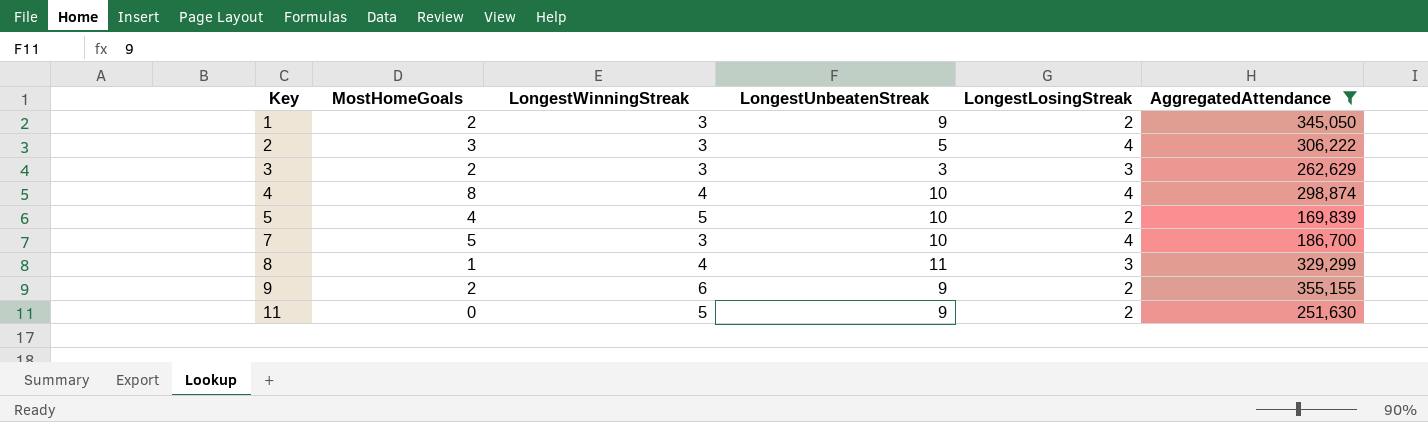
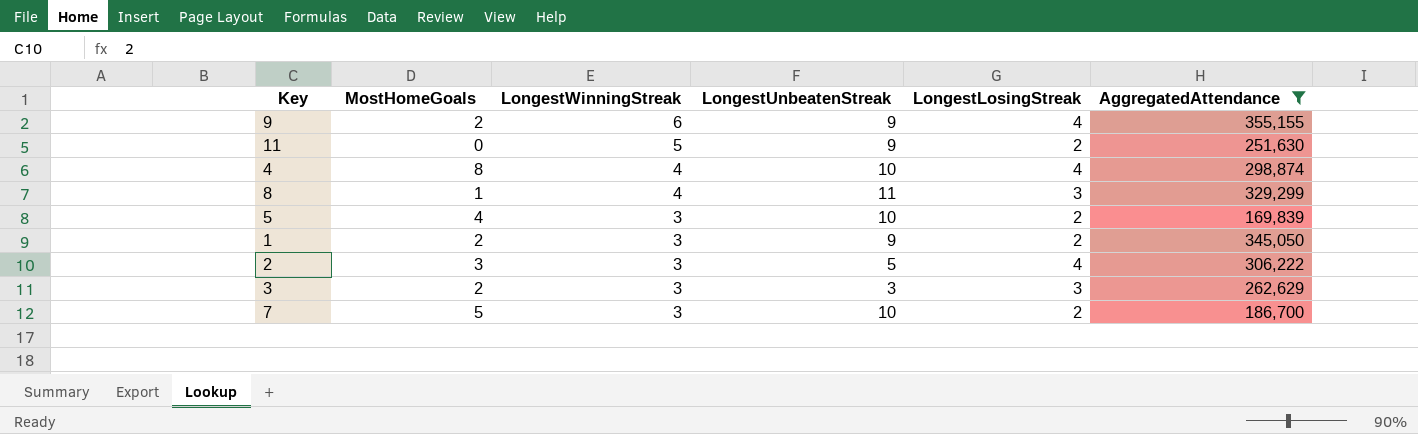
row order: Key ascending -> LongestWinningStreak descending
9 | LongestLosingStreak: 2 -> 4
5 | LongestWinningStreak: 5 -> 3
7 | LongestLosingStreak: 4 -> 2

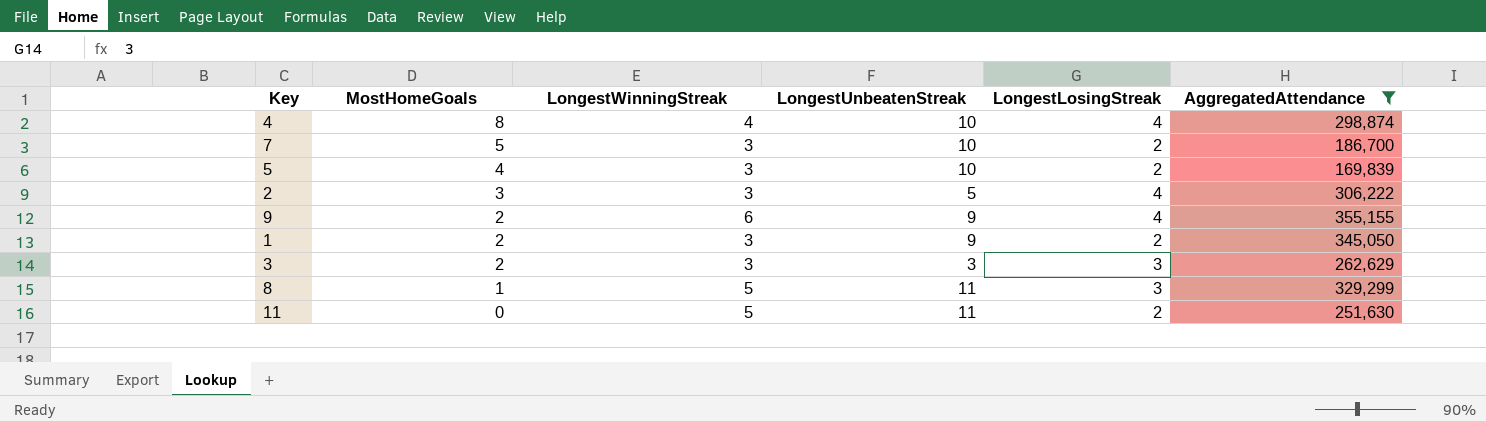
row order: LongestWinningStreak descending -> MostHomeGoals descending
8 | LongestWinningStreak: 4 -> 5
11 | LongestUnbeatenStreak: 9 -> 11

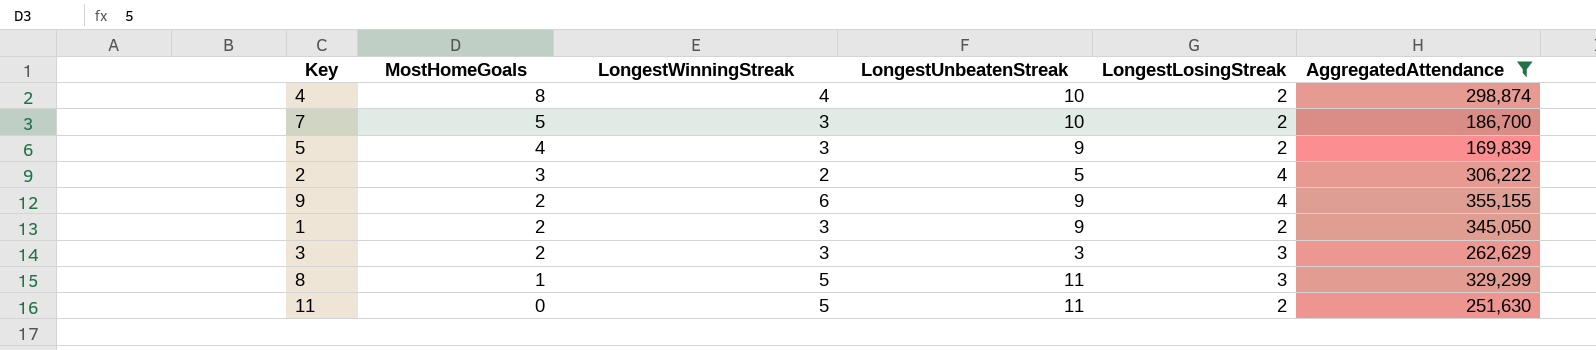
4 | LongestLosingStreak: 4 -> 2
5 | LongestUnbeatenStreak: 10 -> 9
2 | LongestWinningStreak: 3 -> 2

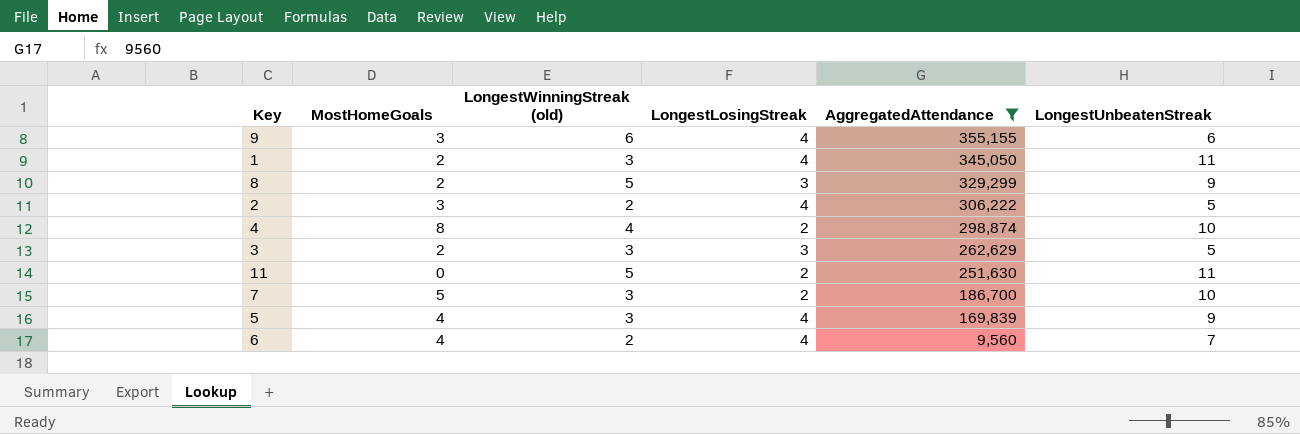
row order: MostHomeGoals descending -> AggregatedAttendance descending
column name: LongestWinningStreak -> LongestWinningStreak (old)
column LongestUnbeatenStreak | position: 4 -> 6
9 | MostHomeGoals: 2 -> 3
9 | LongestUnbeatenStreak: 9 -> 6
1 | LongestLosingStreak: 2 -> 4
1 | LongestUnbeatenStreak: 9 -> 11
8 | MostHomeGoals: 1 -> 2
8 | LongestUnbeatenStreak: 11 -> 9
3 | LongestUnbeatenStreak: 3 -> 5
5 | LongestLosingStreak: 2 -> 4
row 6: none -> 4 | 2 | 4 | 9,560 | 7

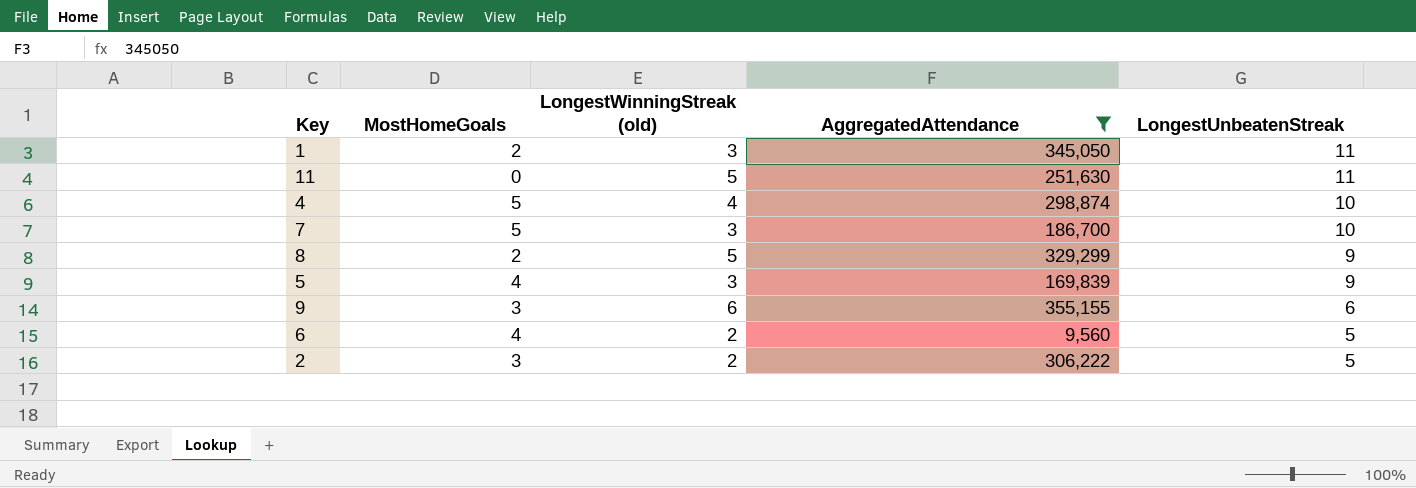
row order: AggregatedAttendance descending -> LongestUnbeatenStreak descending
column LongestLosingStreak | position: 4 -> none
row 3: 2 | 3 | 3 | 262,629 | 5 -> none
4 | MostHomeGoals: 8 -> 5
6 | LongestUnbeatenStreak: 7 -> 5

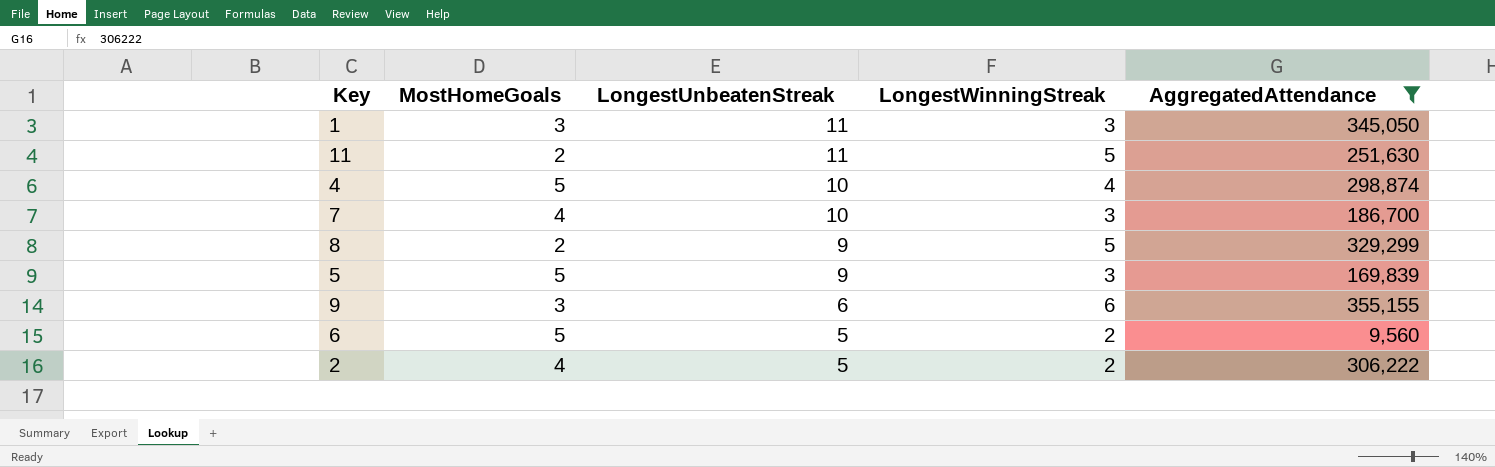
column LongestUnbeatenStreak | position: 5 -> 3
column name: LongestWinningStreak (old) -> LongestWinningStreak
1 | MostHomeGoals: 2 -> 3
11 | MostHomeGoals: 0 -> 2
7 | MostHomeGoals: 5 -> 4
5 | MostHomeGoals: 4 -> 5
6 | MostHomeGoals: 4 -> 5
2 | MostHomeGoals: 3 -> 4

